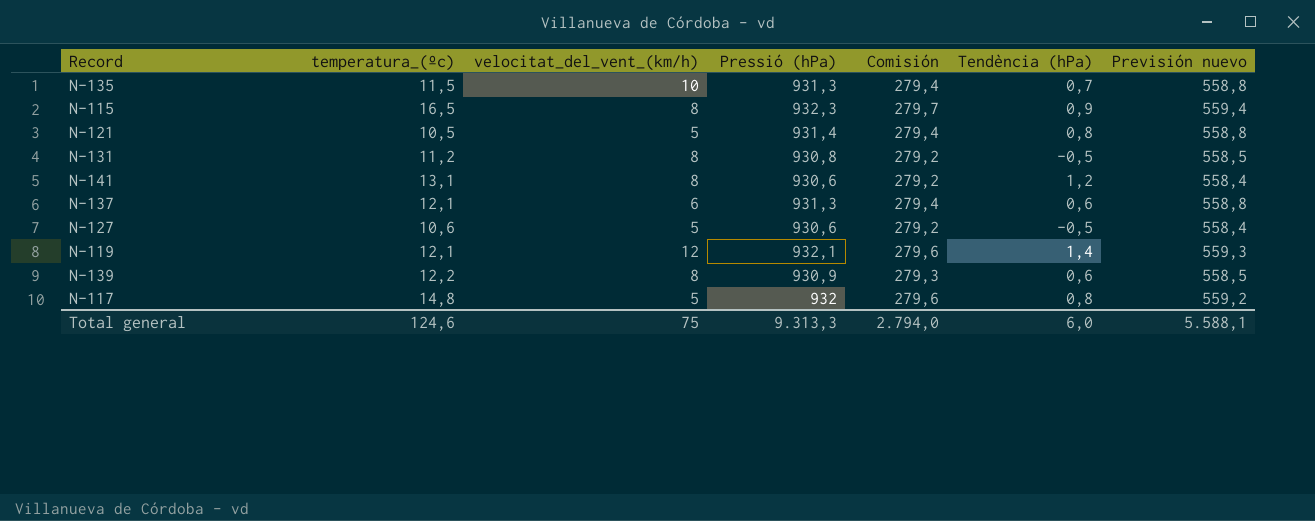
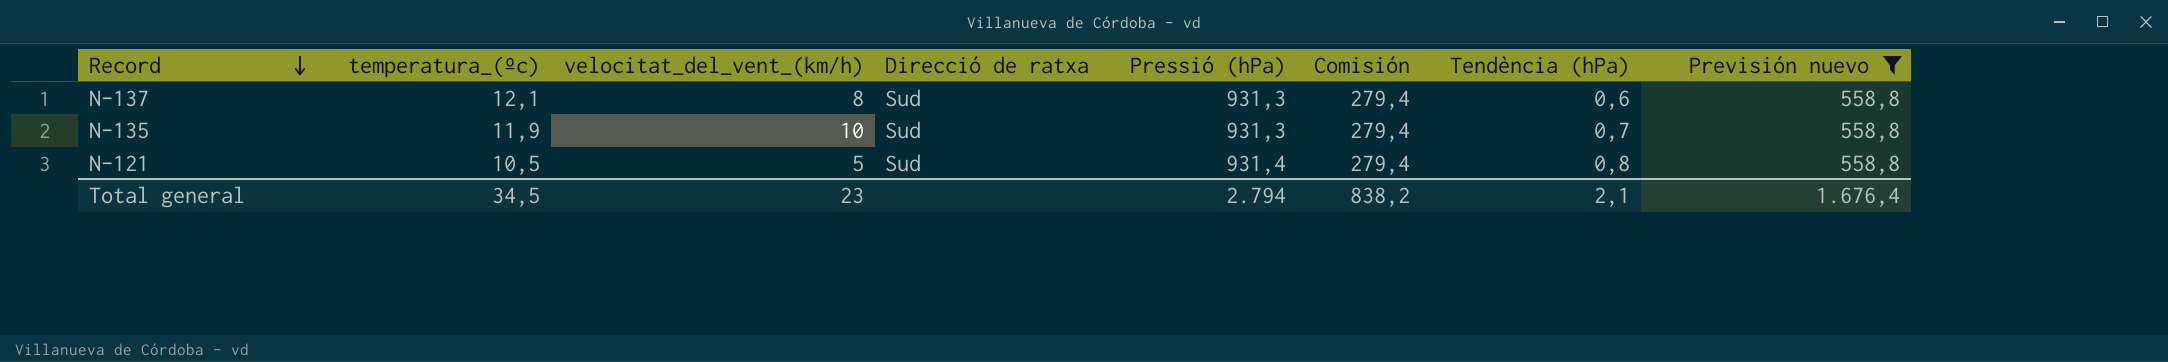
filter: none -> Previsión nuevo = 558,8
row order: none -> Record descending
column Direcció de ratxa | position: none -> 4
N-137 | velocitat_del_vent_(km/h): 6 -> 8
N-135 | temperatura_(ºc): 11,5 -> 11,9
Total general | temperatura_(ºc): 124,6 -> 34,5
Total general | velocitat_del_vent_(km/h): 75 -> 23
Total general | Pressió (hPa): 9.313,3 -> 2.794
Total general | Comisión: 2.794,0 -> 838,2
Total general | Tendència (hPa): 6,0 -> 2,1
Total general | Previsión nuevo: 5.588,1 -> 1.676,4

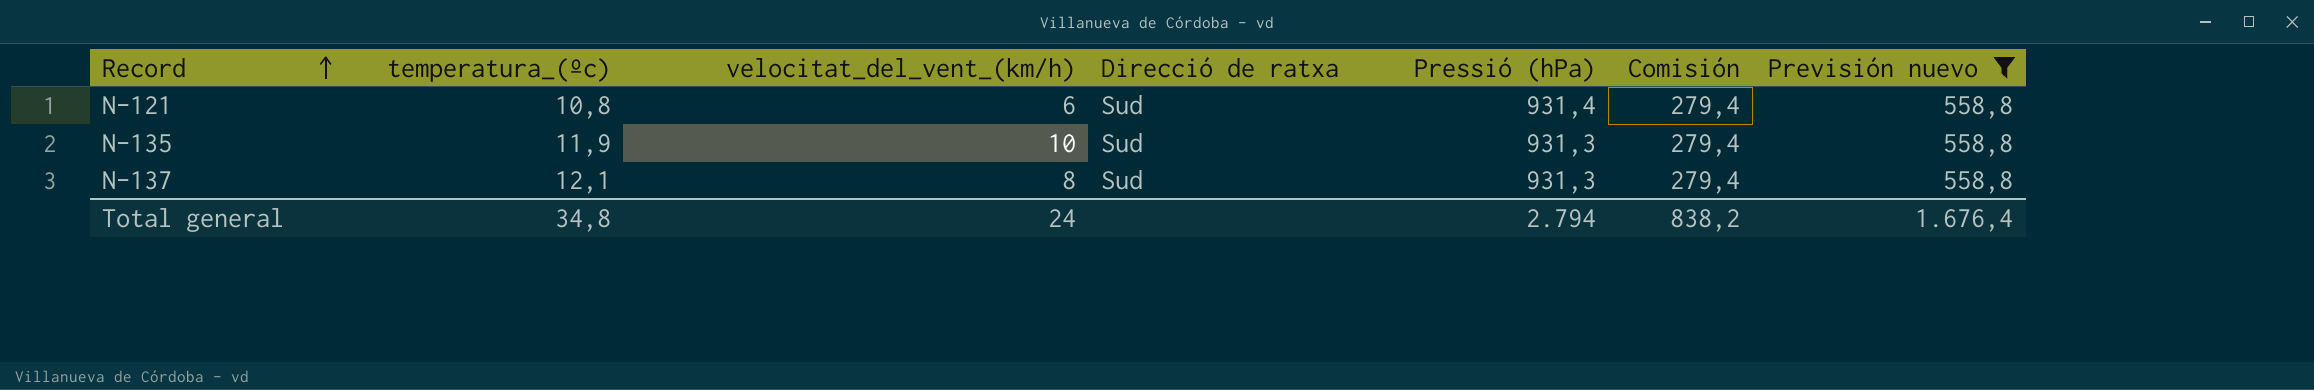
row order: Record descending -> Record ascending
column Tendència (hPa) | position: 7 -> none
N-121 | temperatura_(ºc): 10,5 -> 10,8
N-121 | velocitat_del_vent_(km/h): 5 -> 6
Total general | temperatura_(ºc): 34,5 -> 34,8
Total general | velocitat_del_vent_(km/h): 23 -> 24

